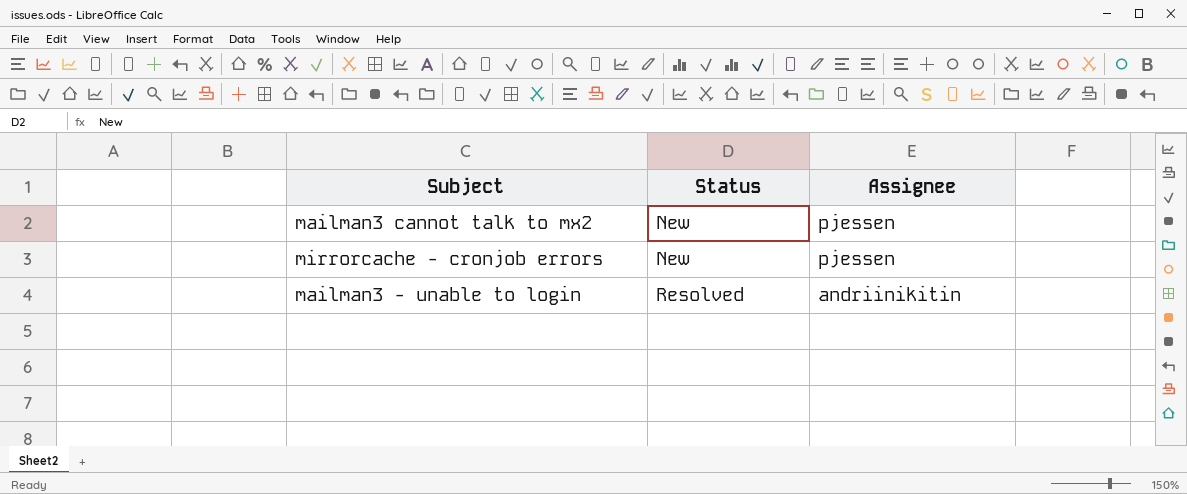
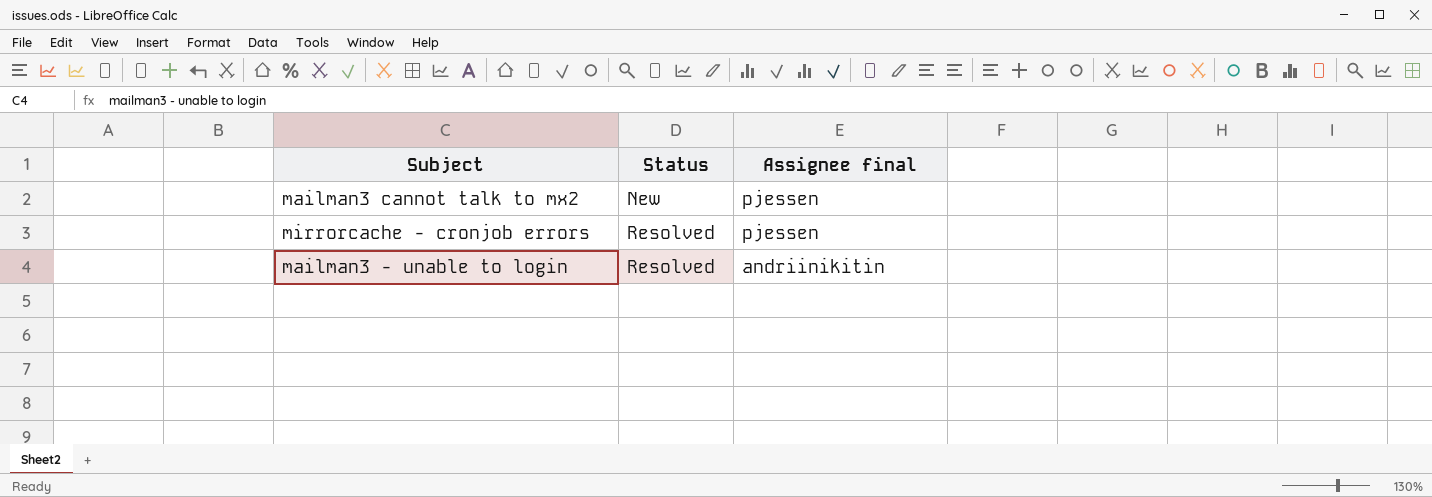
column name: Assignee -> Assignee final
mirrorcache - cronjob errors | Status: New -> Resolved

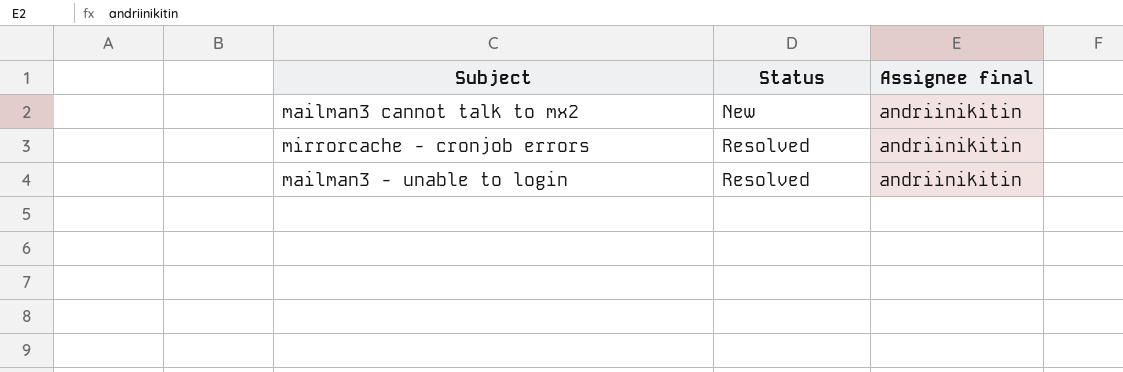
mailman3 cannot talk to mx2 | Assignee final: pjessen -> andriinikitin
mirrorcache - cronjob errors | Assignee final: pjessen -> andriinikitin

